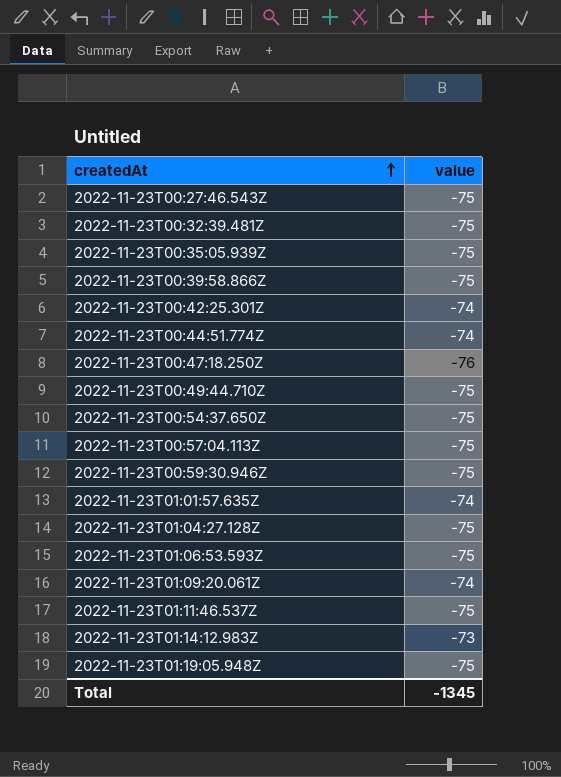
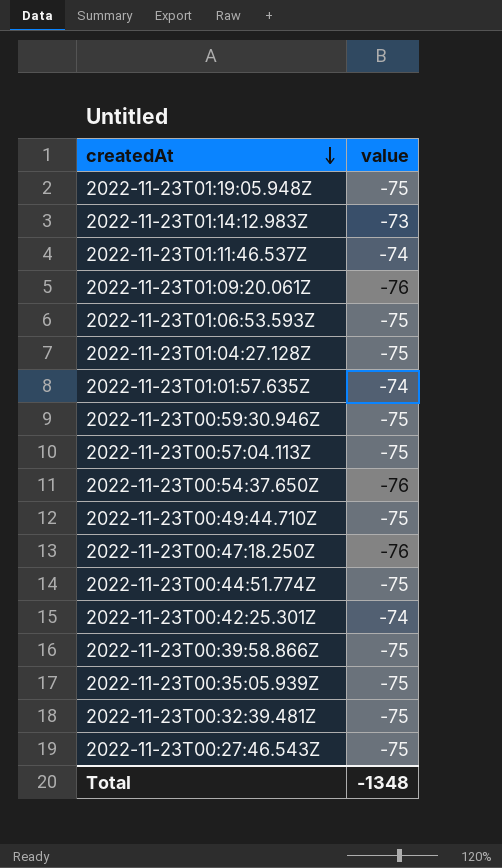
row order: createdAt ascending -> createdAt descending
2022-11-23T01:11:46.537Z | value: -75 -> -74
2022-11-23T01:09:20.061Z | value: -74 -> -76
2022-11-23T00:54:37.650Z | value: -75 -> -76
2022-11-23T00:44:51.774Z | value: -74 -> -75
Total | value: -1345 -> -1348

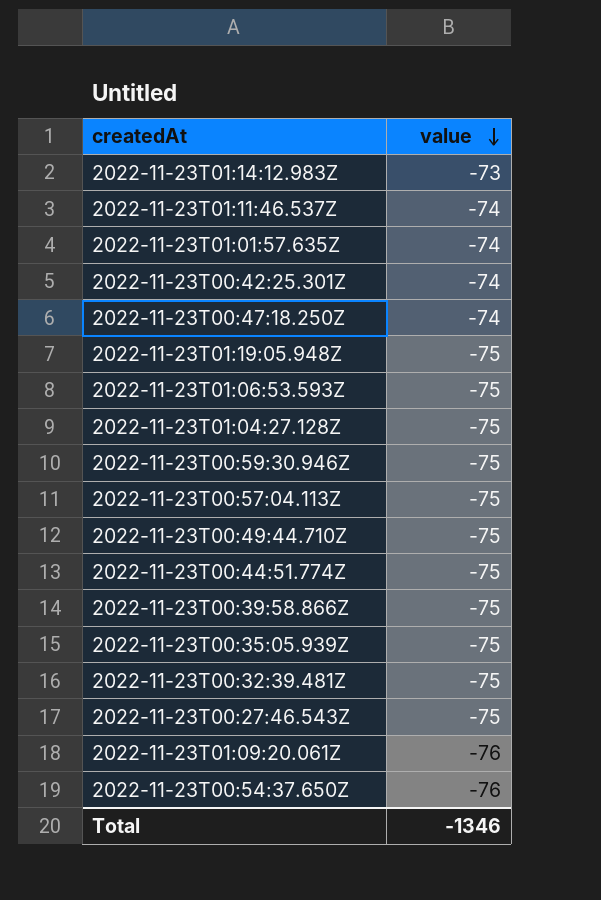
row order: createdAt descending -> value descending
2022-11-23T00:47:18.250Z | value: -76 -> -74
Total | value: -1348 -> -1346

